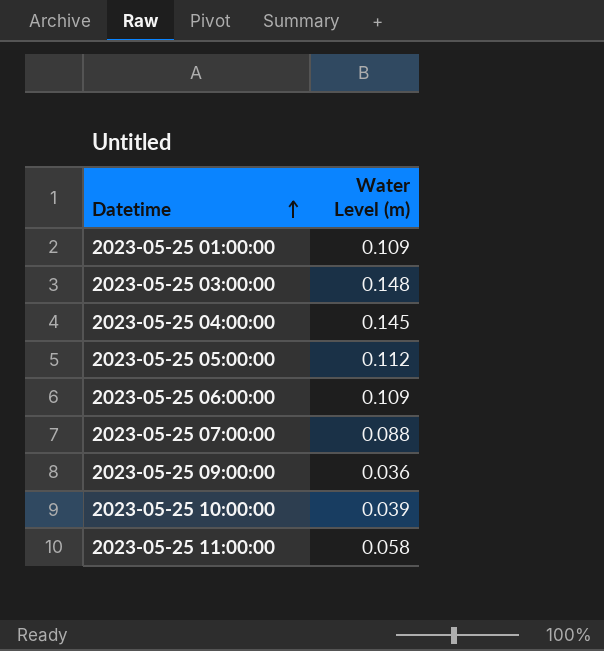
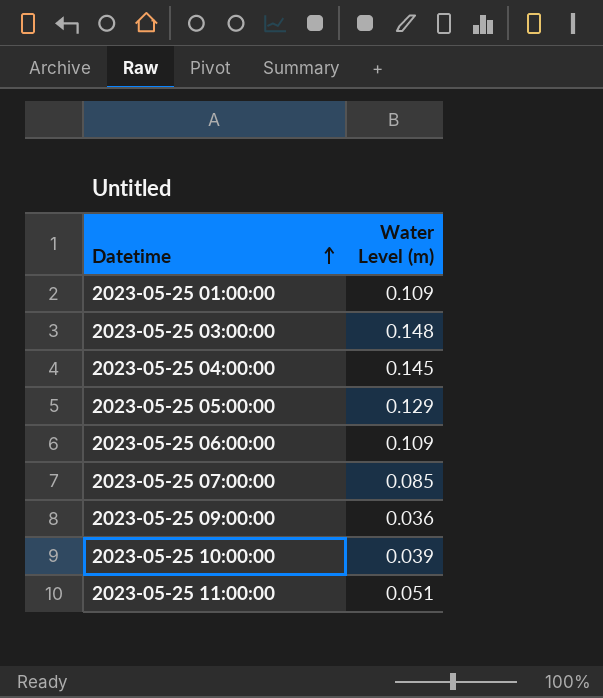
2023-05-25 05:00:00 | Water Level (m): 0.112 -> 0.129
2023-05-25 07:00:00 | Water Level (m): 0.088 -> 0.085
2023-05-25 11:00:00 | Water Level (m): 0.058 -> 0.051

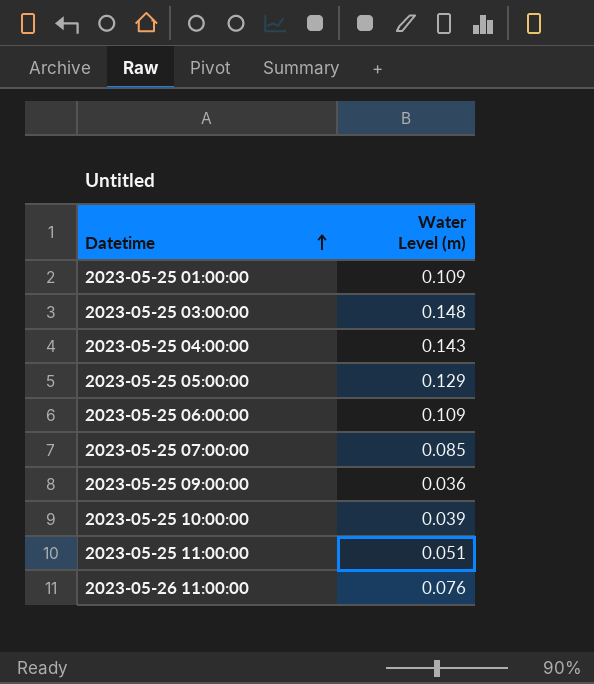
2023-05-25 04:00:00 | Water Level (m): 0.145 -> 0.143
row 2023-05-26 11:00:00: none -> 0.076

